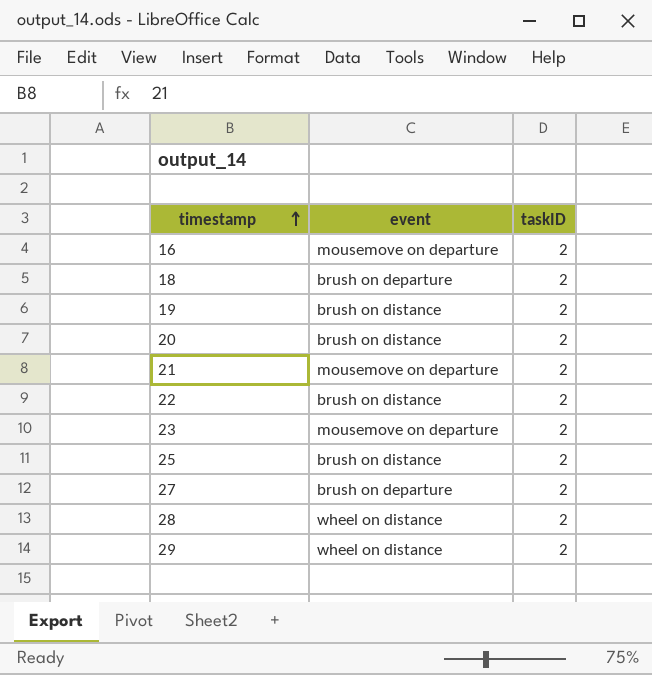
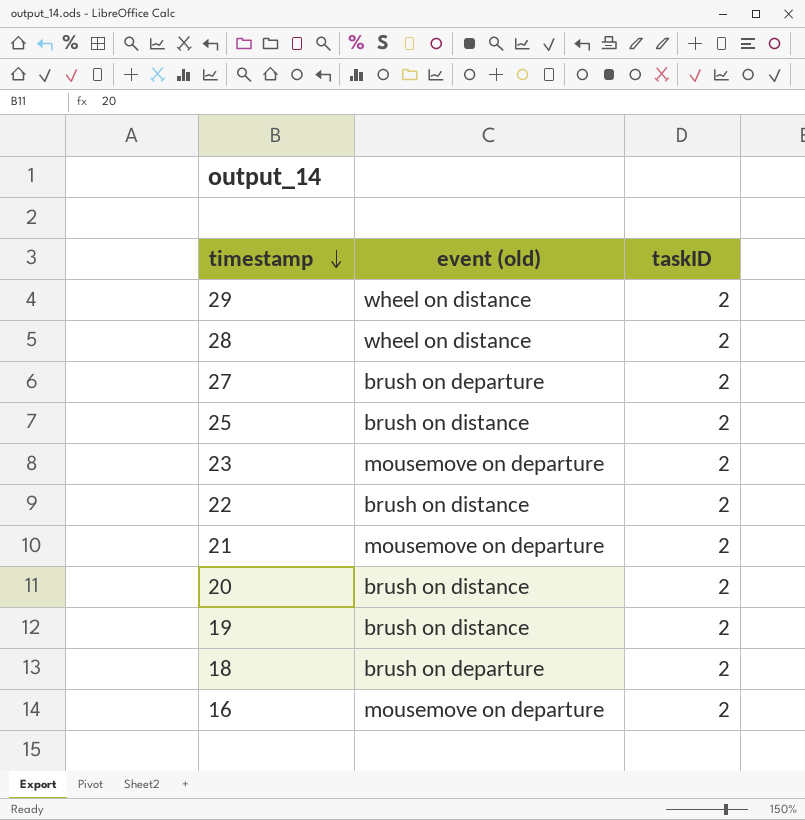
row order: timestamp ascending -> timestamp descending
column name: event -> event (old)

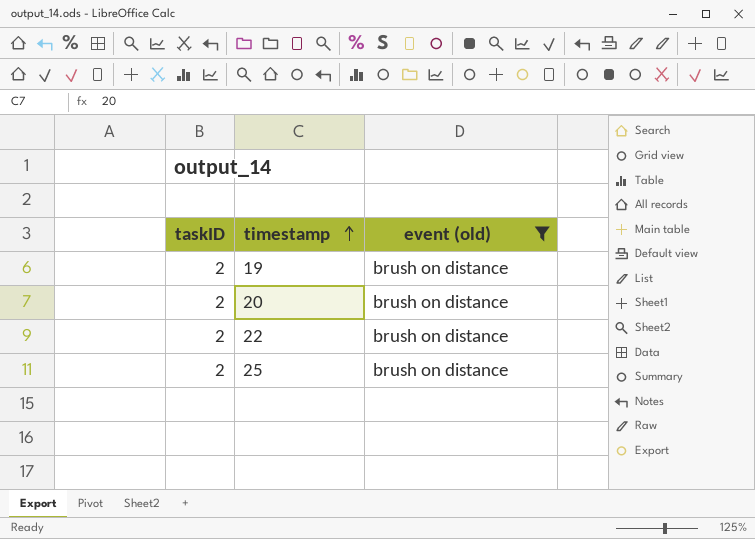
filter: none -> event (old) = brush on distance
row order: timestamp descending -> timestamp ascending
column taskID | position: 3 -> 1

